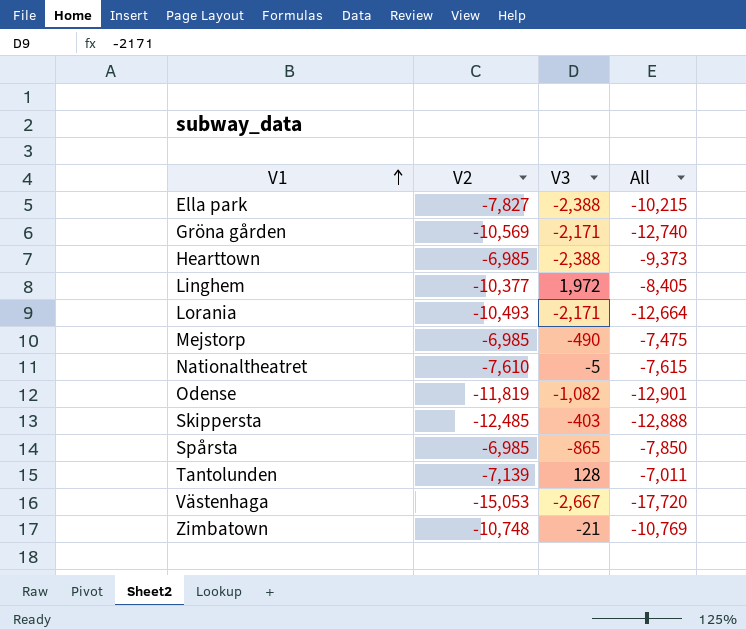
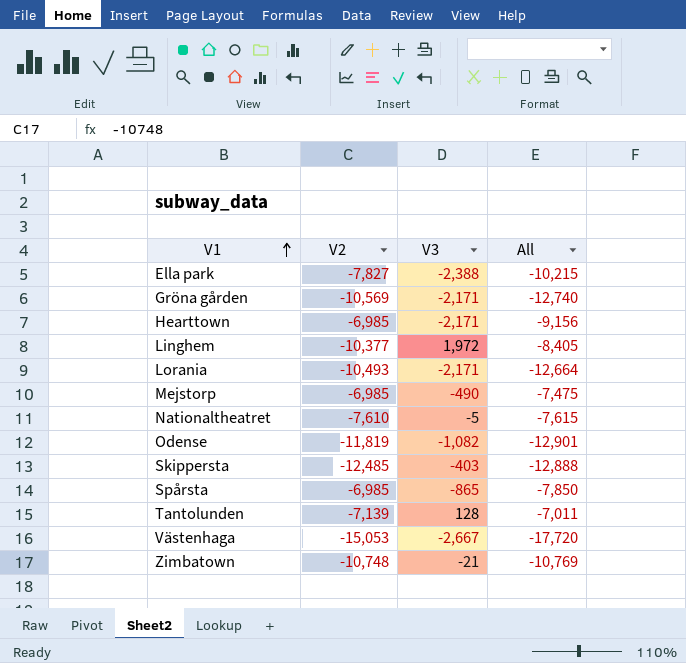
Hearttown | V3: -2,388 -> -2,171
Hearttown | All: -9,373 -> -9,156

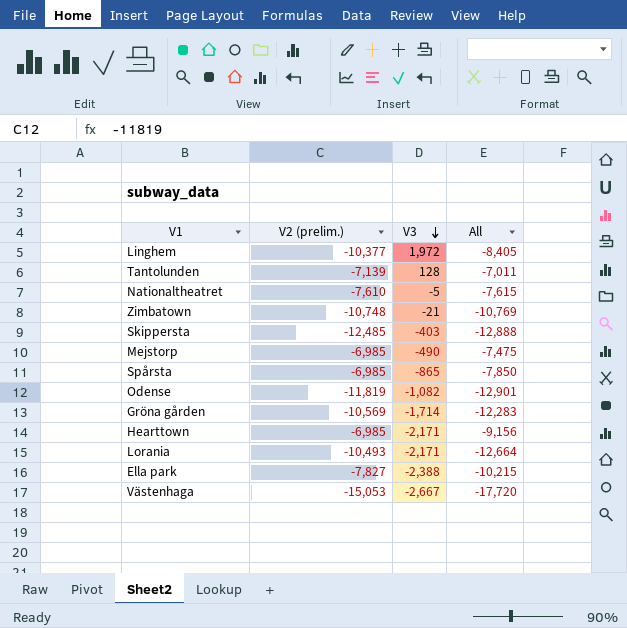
row order: V1 ascending -> V3 descending
column name: V2 -> V2 (prelim.)
Gröna gården | V3: -2,171 -> -1,714
Gröna gården | All: -12,740 -> -12,283

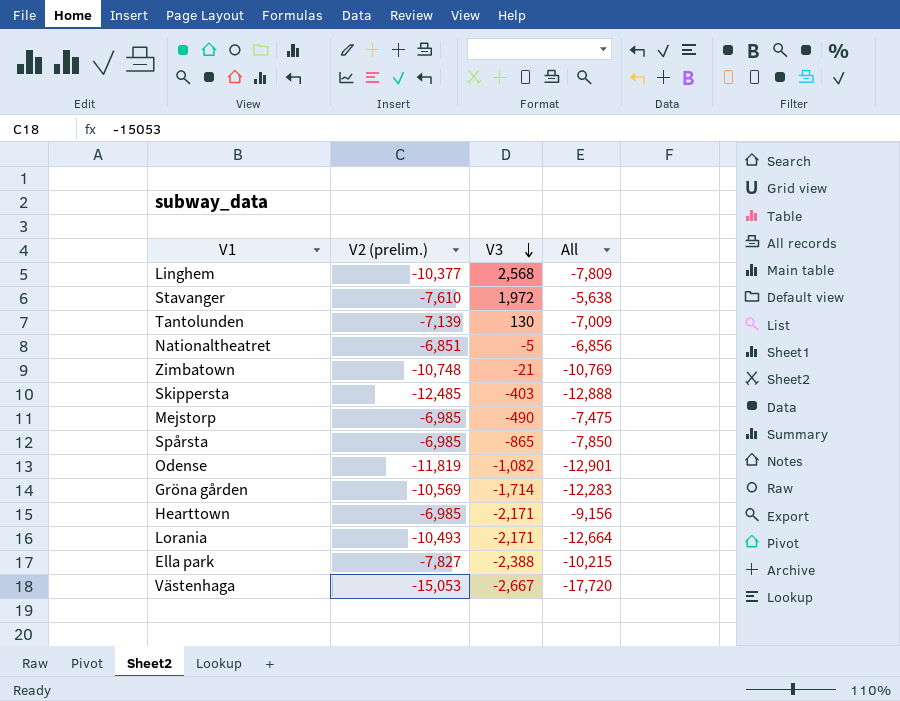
Linghem | V3: 1,972 -> 2,568
Linghem | All: -8,405 -> -7,809
row Stavanger: none -> -7,610 | 1,972 | -5,638
Tantolunden | V3: 128 -> 130
Tantolunden | All: -7,011 -> -7,009
Nationaltheatret | V2 (prelim.): -7,610 -> -6,851
Nationaltheatret | All: -7,615 -> -6,856

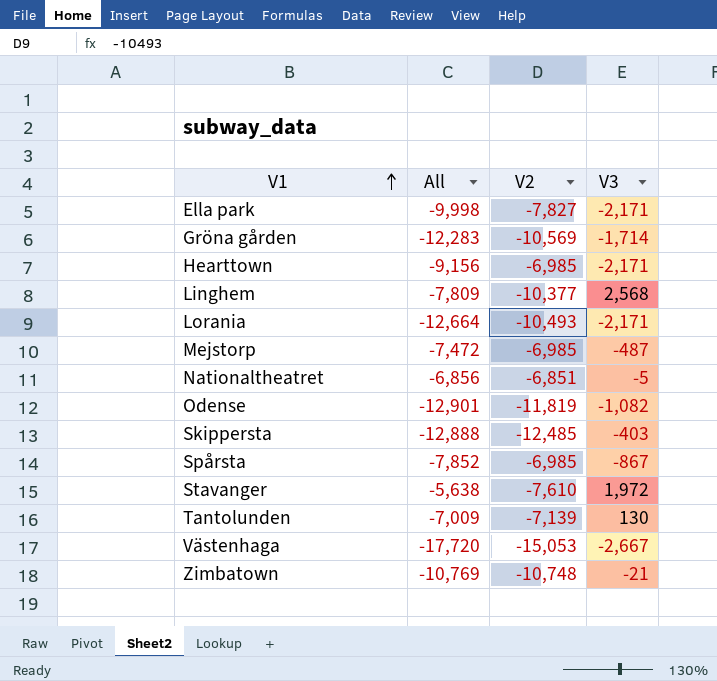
row order: V3 descending -> V1 ascending
column All | position: 4 -> 2
column name: V2 (prelim.) -> V2
Ella park | All: -10,215 -> -9,998
Ella park | V3: -2,388 -> -2,171
Mejstorp | All: -7,475 -> -7,472
Mejstorp | V3: -490 -> -487
Spårsta | All: -7,850 -> -7,852
Spårsta | V3: -865 -> -867

